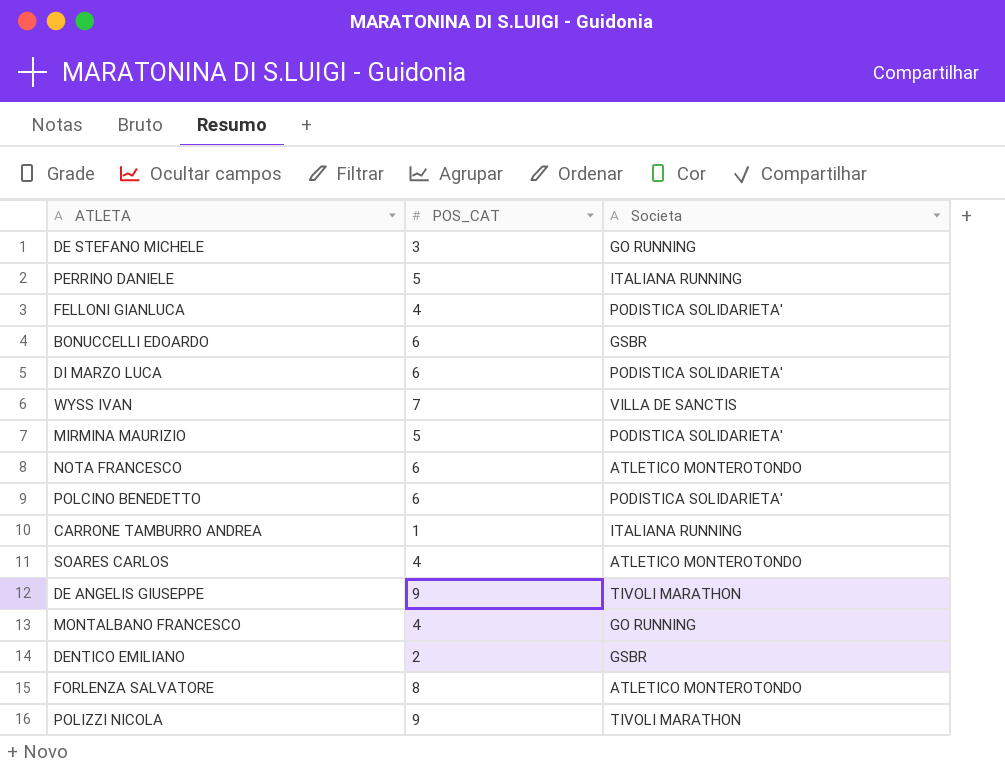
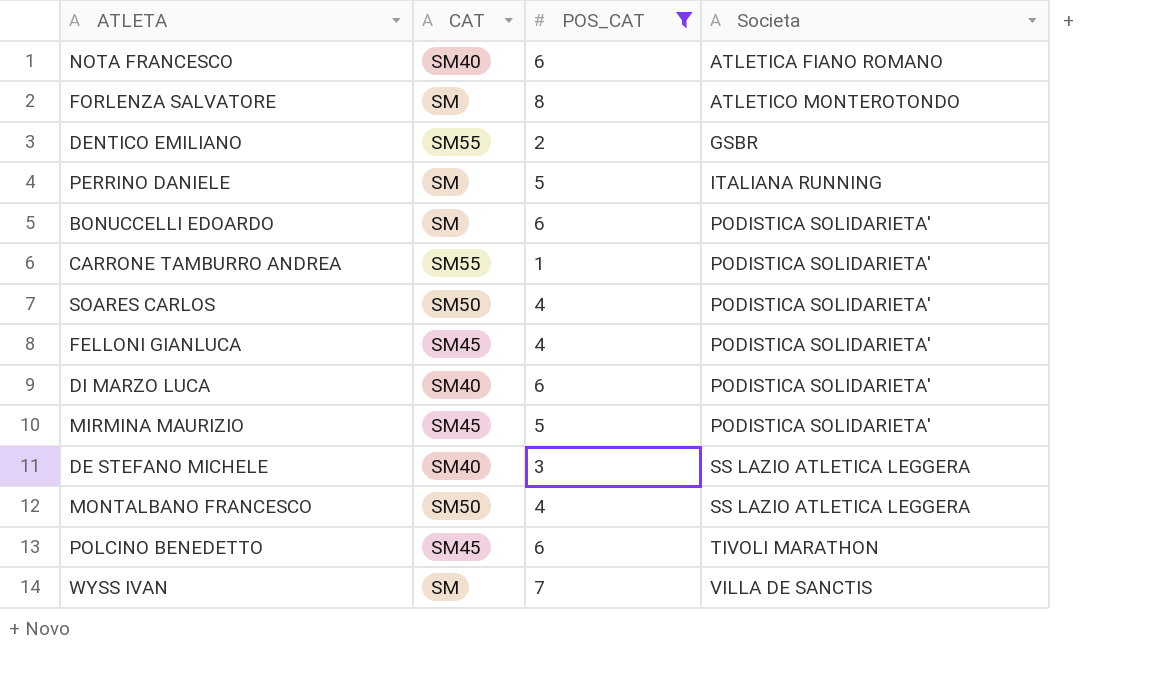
filter: none -> POS_CAT != 9
row order: none -> Societa ascending
column CAT | position: none -> 2
NOTA FRANCESCO | Societa: ATLETICO MONTEROTONDO -> ATLETICA FIANO ROMANO
BONUCCELLI EDOARDO | Societa: GSBR -> PODISTICA SOLIDARIETA'
CARRONE TAMBURRO ANDREA | Societa: ITALIANA RUNNING -> PODISTICA SOLIDARIETA'
SOARES CARLOS | Societa: ATLETICO MONTEROTONDO -> PODISTICA SOLIDARIETA'
DE STEFANO MICHELE | Societa: GO RUNNING -> SS LAZIO ATLETICA LEGGERA
MONTALBANO FRANCESCO | Societa: GO RUNNING -> SS LAZIO ATLETICA LEGGERA
POLCINO BENEDETTO | Societa: PODISTICA SOLIDARIETA' -> TIVOLI MARATHON

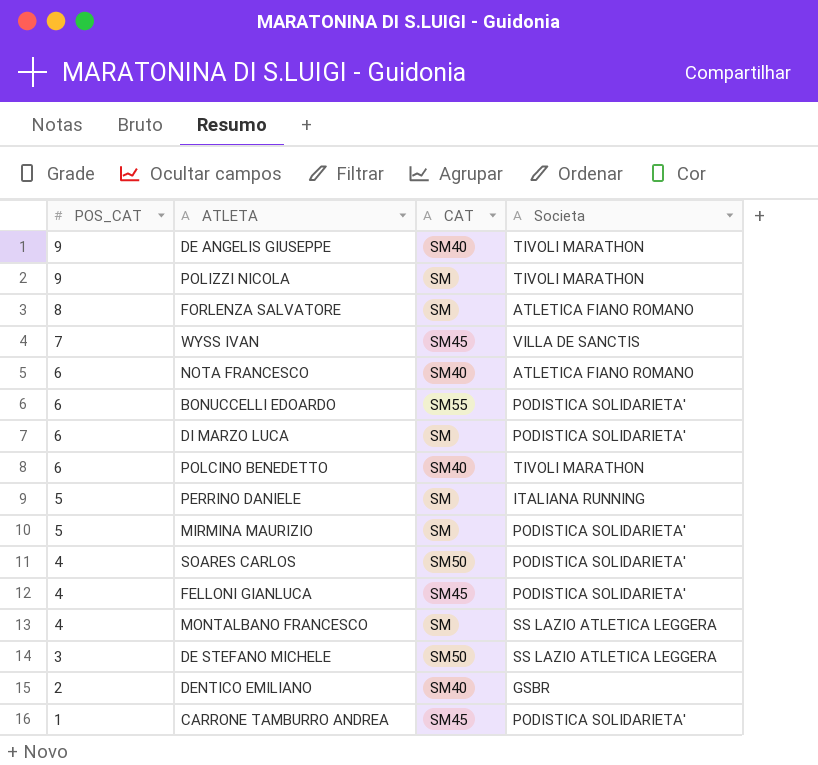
filter: POS_CAT != 9 -> none
row order: Societa ascending -> POS_CAT descending
column POS_CAT | position: 3 -> 1
FORLENZA SALVATORE | Societa: ATLETICO MONTEROTONDO -> ATLETICA FIANO ROMANO
WYSS IVAN | CAT: SM -> SM45
BONUCCELLI EDOARDO | CAT: SM -> SM55
DI MARZO LUCA | CAT: SM40 -> SM
POLCINO BENEDETTO | CAT: SM45 -> SM40
MIRMINA MAURIZIO | CAT: SM45 -> SM
MONTALBANO FRANCESCO | CAT: SM50 -> SM
DE STEFANO MICHELE | CAT: SM40 -> SM50
DENTICO EMILIANO | CAT: SM55 -> SM40
CARRONE TAMBURRO ANDREA | CAT: SM55 -> SM45

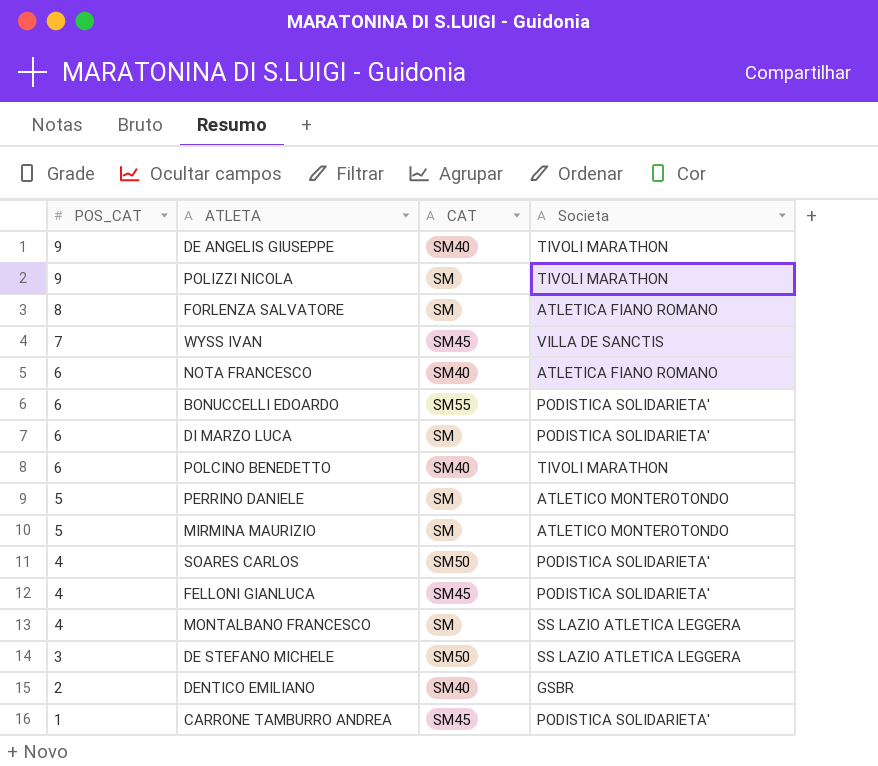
PERRINO DANIELE | Societa: ITALIANA RUNNING -> ATLETICO MONTEROTONDO
MIRMINA MAURIZIO | Societa: PODISTICA SOLIDARIETA' -> ATLETICO MONTEROTONDO

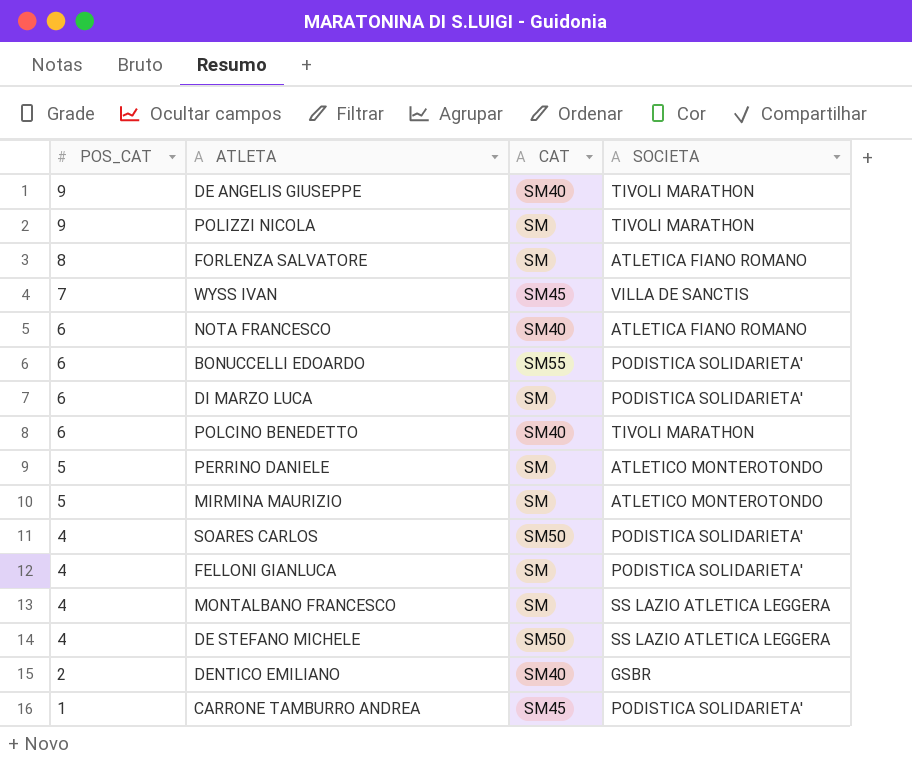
column name: Societa -> SOCIETA
FELLONI GIANLUCA | CAT: SM45 -> SM
DE STEFANO MICHELE | POS_CAT: 3 -> 4

